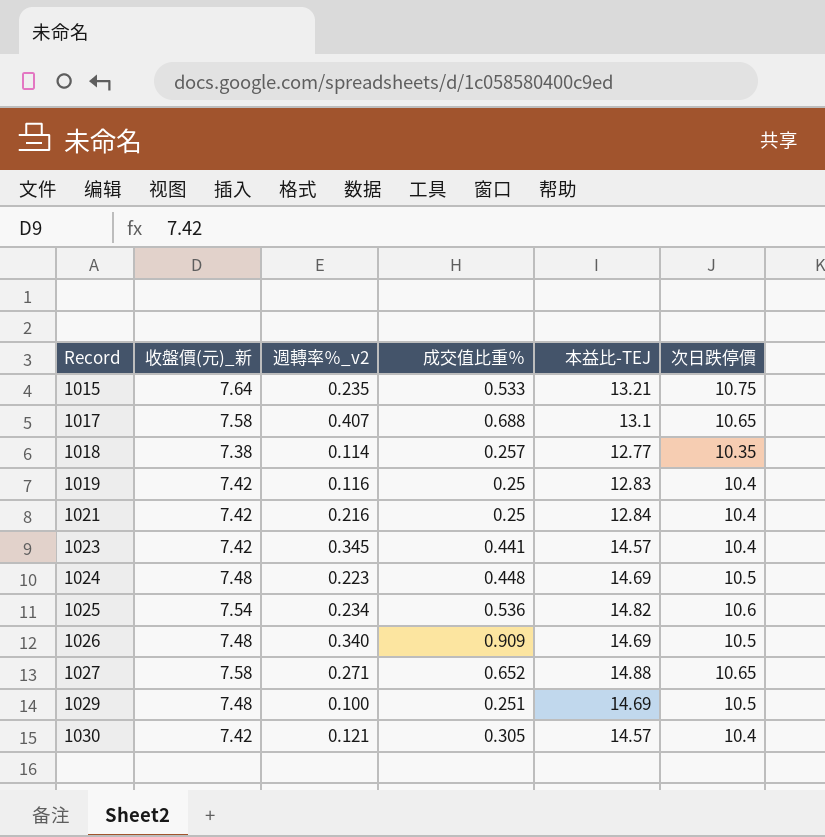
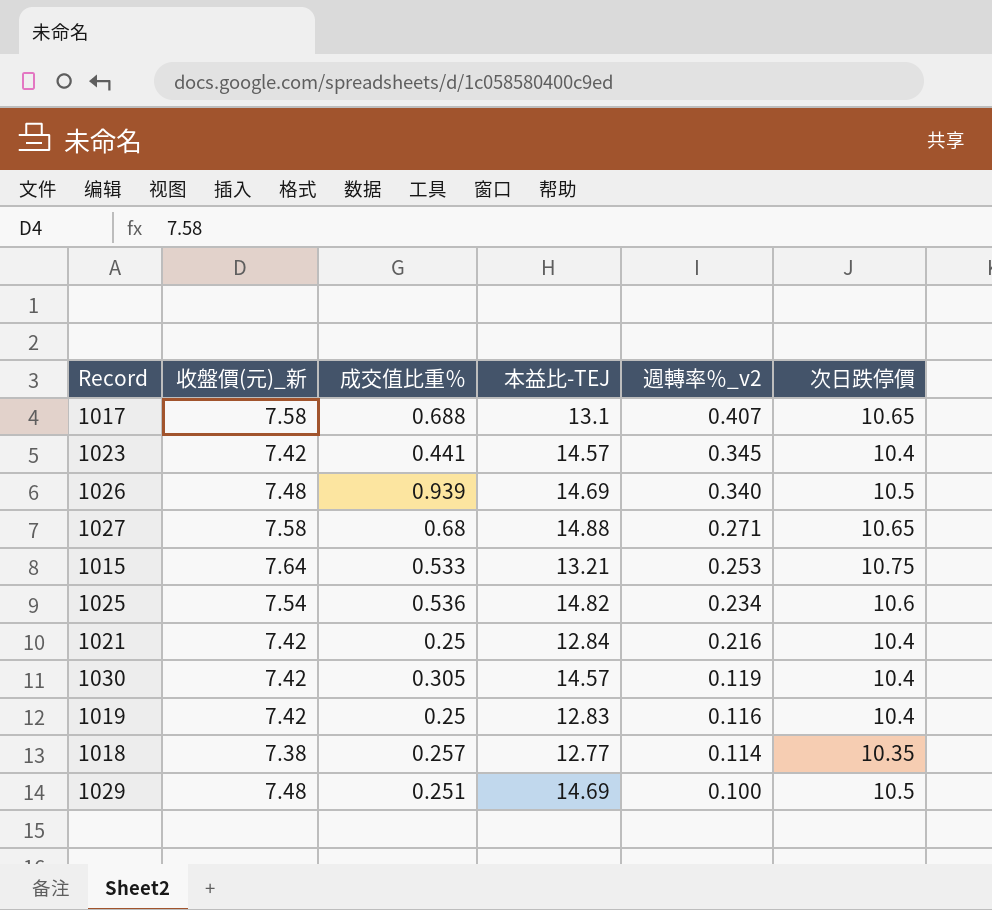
row order: Record ascending -> 週轉率％_v2 descending
column 週轉率％_v2 | position: 3 -> 5
row 1024: 7.48 | 0.223 | 0.448 | 14.69 | 10.5 -> none
1026 | 成交值比重％: 0.909 -> 0.939
1027 | 成交值比重％: 0.652 -> 0.68
1015 | 週轉率％_v2: 0.235 -> 0.253
1030 | 週轉率％_v2: 0.121 -> 0.119

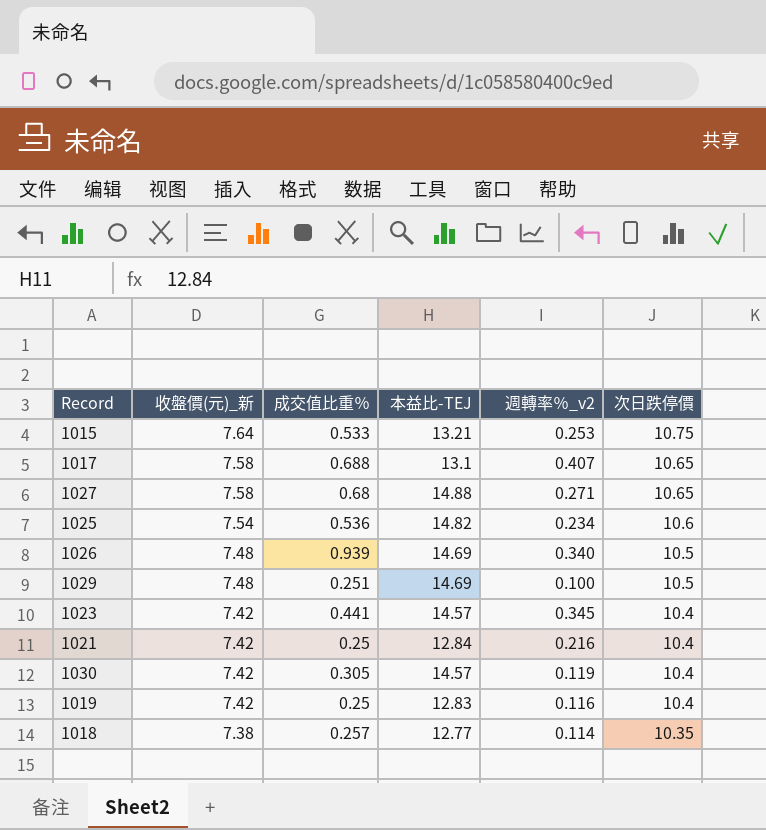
row order: 週轉率％_v2 descending -> 收盤價(元)_新 descending

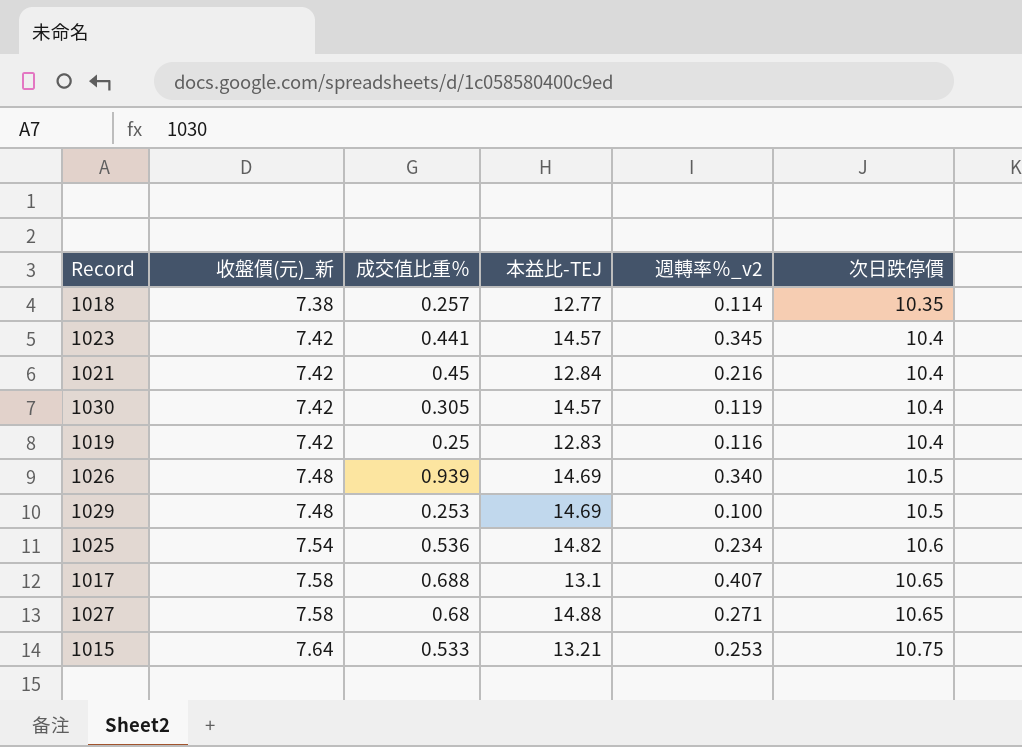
row order: 收盤價(元)_新 descending -> 收盤價(元)_新 ascending
1021 | 成交值比重％: 0.25 -> 0.45
1029 | 成交值比重％: 0.251 -> 0.253

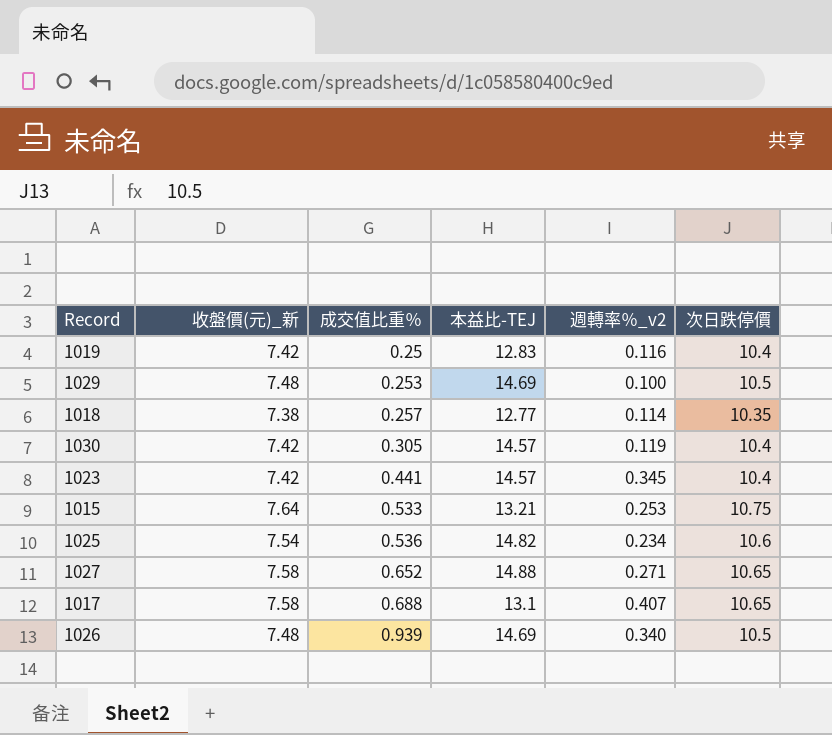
row order: 收盤價(元)_新 ascending -> 成交值比重％ ascending
row 1021: 7.42 | 0.45 | 12.84 | 0.216 | 10.4 -> none
1027 | 成交值比重％: 0.68 -> 0.652

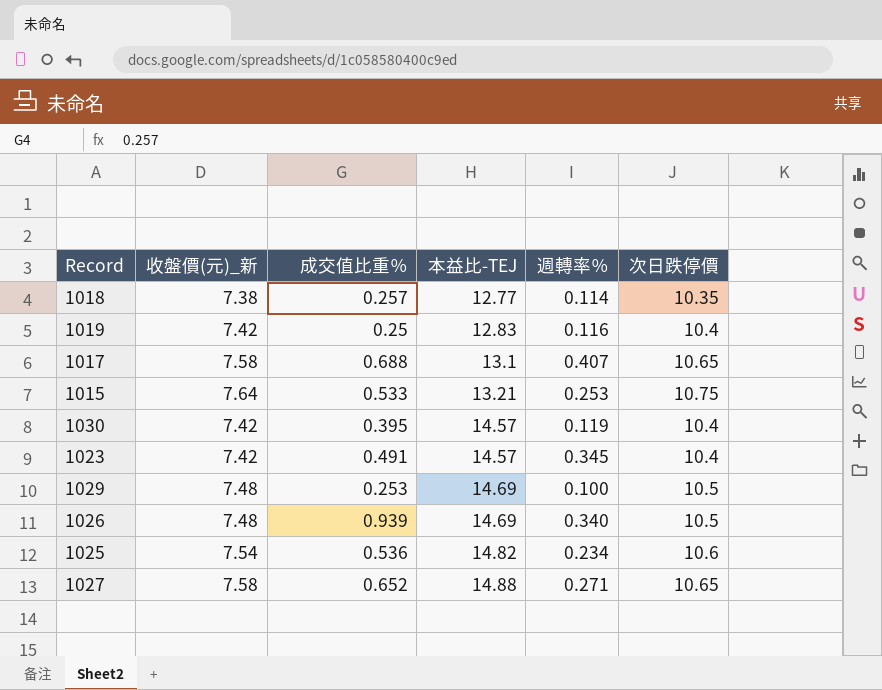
row order: 成交值比重％ ascending -> 本益比-TEJ ascending
column name: 週轉率％_v2 -> 週轉率％
1030 | 成交值比重％: 0.305 -> 0.395
1023 | 成交值比重％: 0.441 -> 0.491

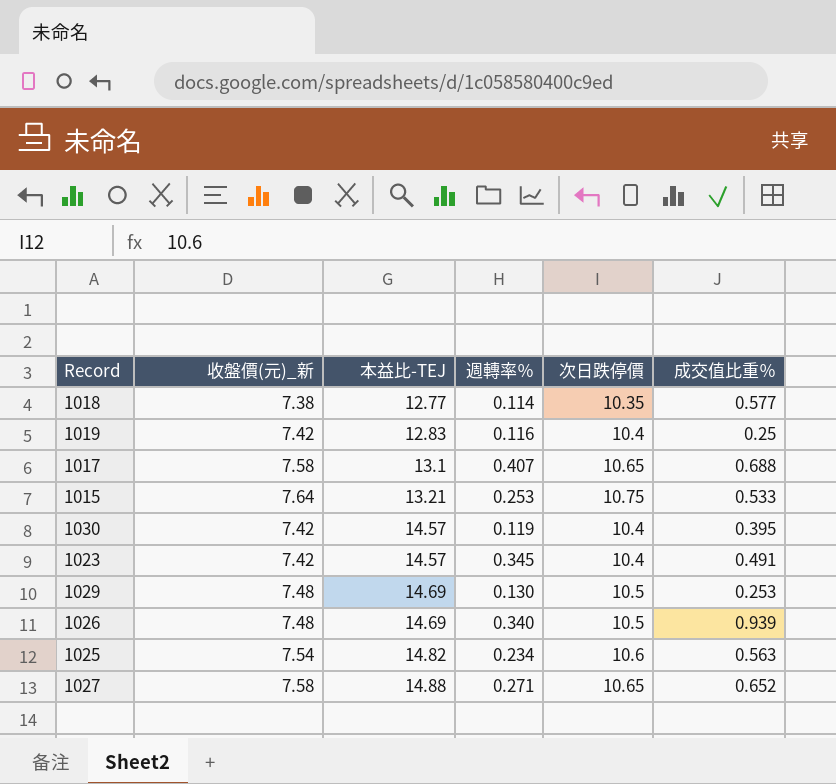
column 成交值比重％ | position: 3 -> 6
1018 | 成交值比重％: 0.257 -> 0.577
1029 | 週轉率％: 0.100 -> 0.130
1025 | 成交值比重％: 0.536 -> 0.563

